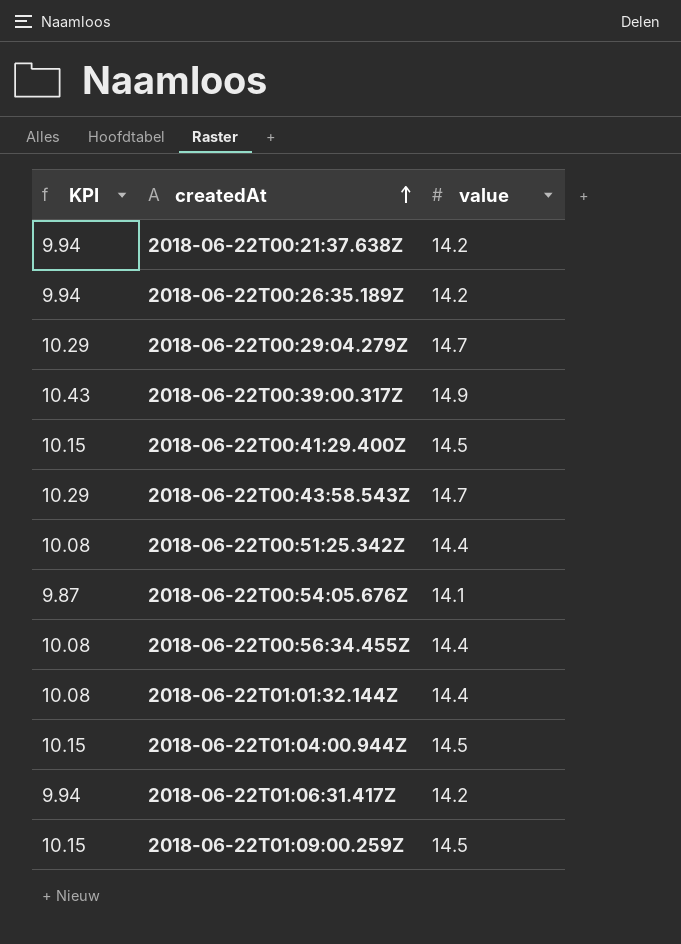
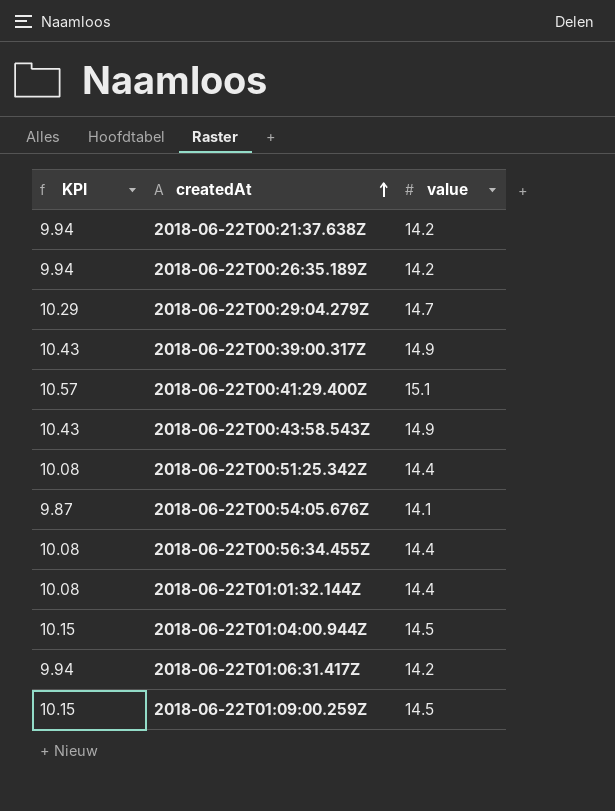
2018-06-22T00:41:29.400Z | KPI: 10.15 -> 10.57
2018-06-22T00:41:29.400Z | value: 14.5 -> 15.1
2018-06-22T00:43:58.543Z | KPI: 10.29 -> 10.43
2018-06-22T00:43:58.543Z | value: 14.7 -> 14.9

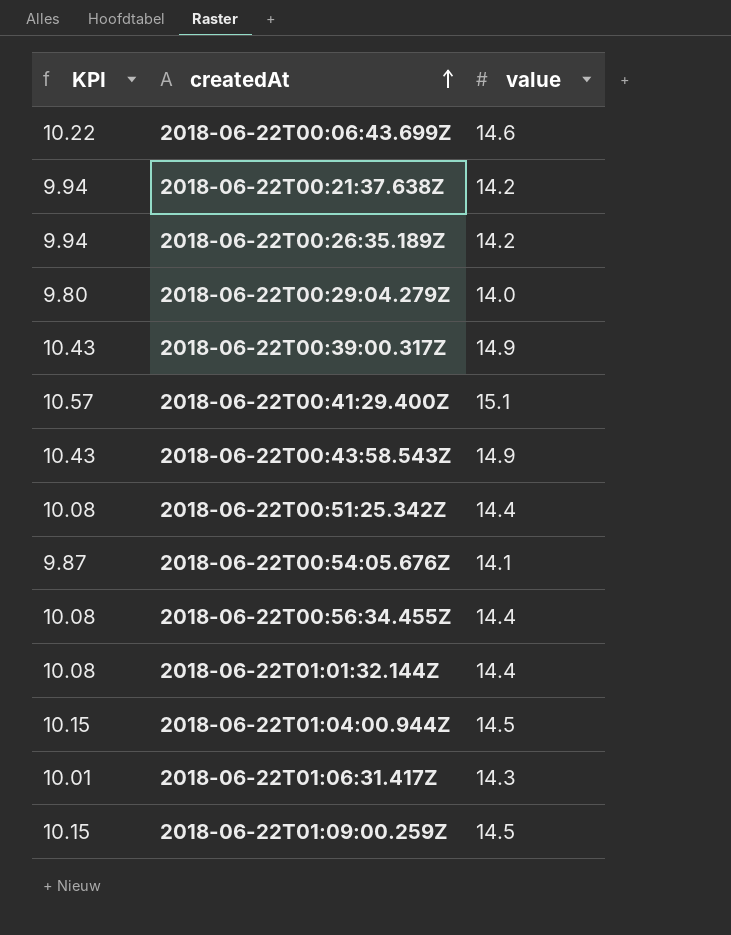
row 2018-06-22T00:06:43.699Z: none -> 10.22 | 14.6
2018-06-22T00:29:04.279Z | KPI: 10.29 -> 9.80
2018-06-22T00:29:04.279Z | value: 14.7 -> 14.0
2018-06-22T01:06:31.417Z | KPI: 9.94 -> 10.01
2018-06-22T01:06:31.417Z | value: 14.2 -> 14.3

